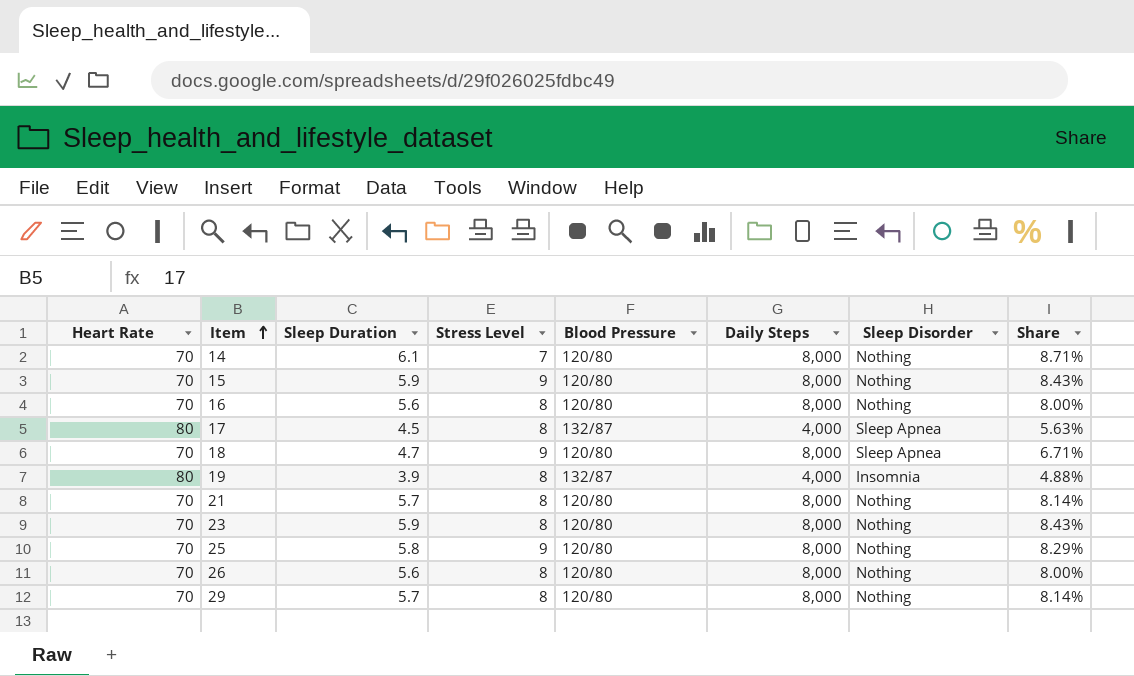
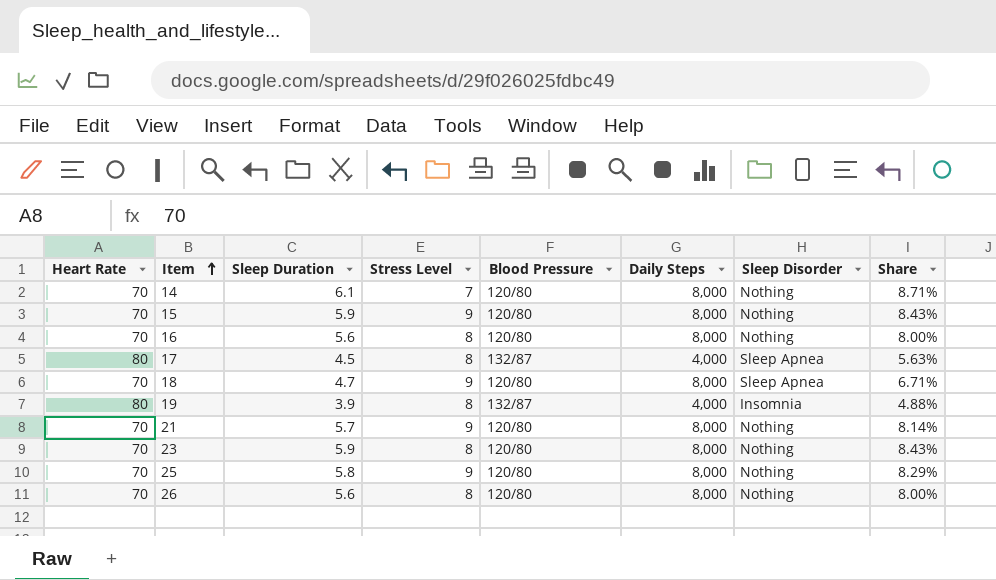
row 29: 70 | 5.7 | 8 | 120/80 | 8,000 | Nothing | 8.14% -> none
21 | Stress Level: 8 -> 9

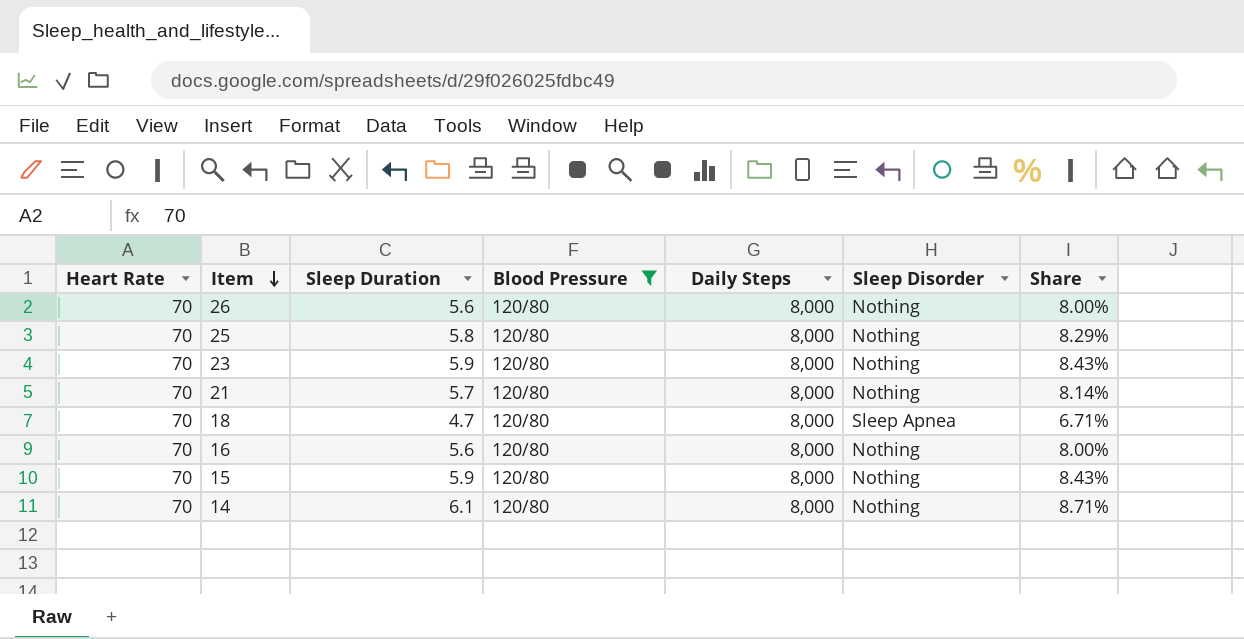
filter: none -> Blood Pressure = 120/80
row order: Item ascending -> Item descending
column Stress Level | position: 4 -> none

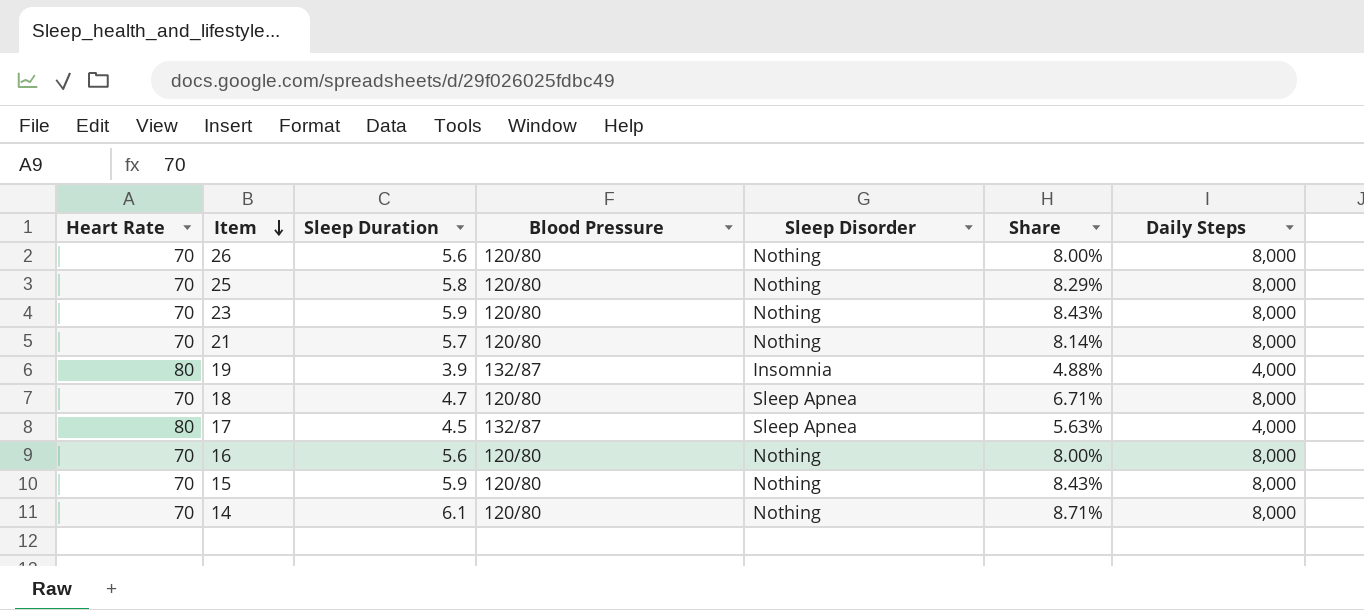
filter: Blood Pressure = 120/80 -> none
column Daily Steps | position: 5 -> 7

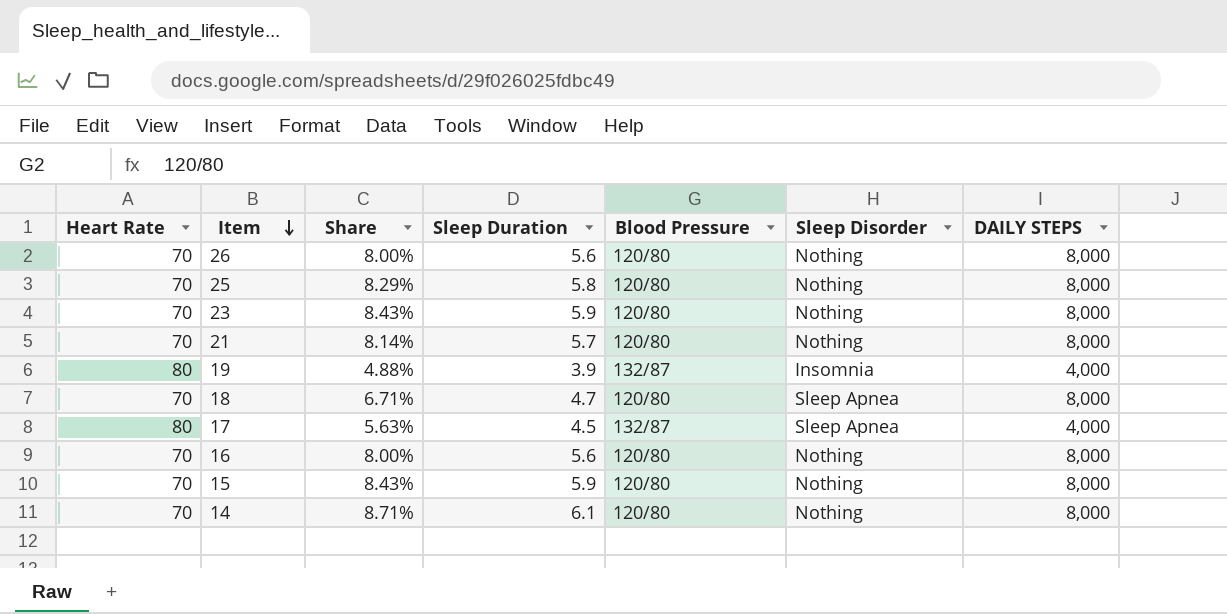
column Share | position: 6 -> 3
column name: Daily Steps -> DAILY STEPS

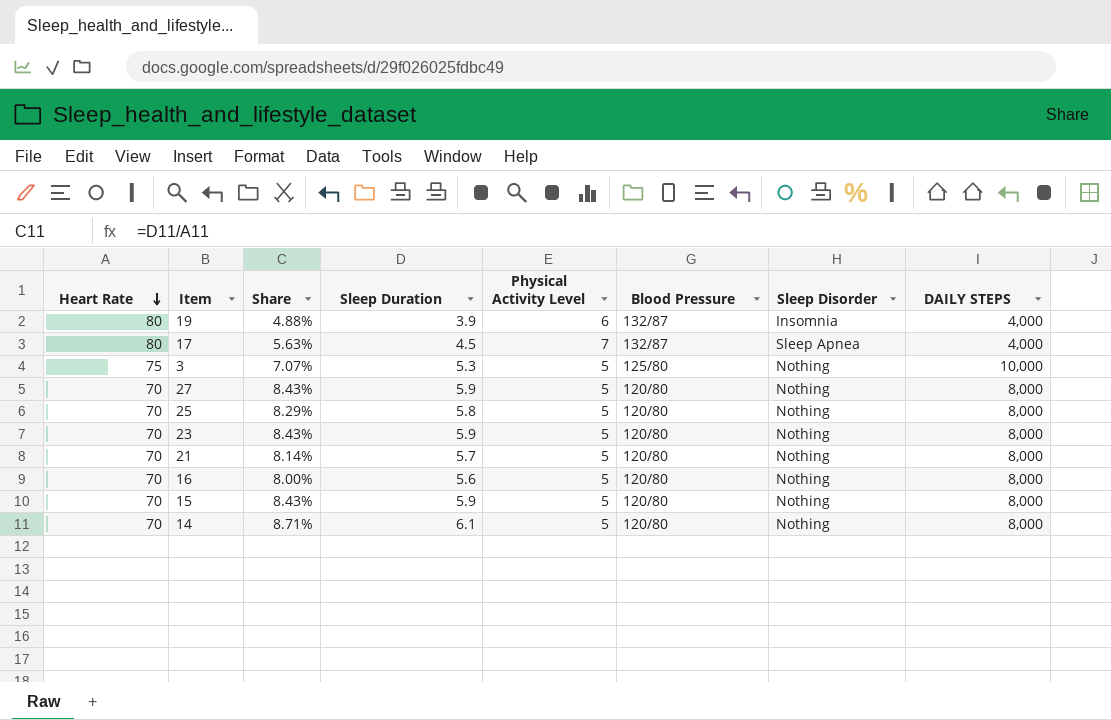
row order: Item descending -> Heart Rate descending
column Physical Activity Level | position: none -> 5
row 26: 70 | 8.00% | 5.6 | 120/80 | Nothing | 8,000 -> none
row 18: 70 | 6.71% | 4.7 | 120/80 | Sleep Apnea | 8,000 -> none
row 3: none -> 75 | 7.07% | 5.3 | 5 | 125/80 | Nothing | 10,000
row 27: none -> 70 | 8.43% | 5.9 | 5 | 120/80 | Nothing | 8,000

